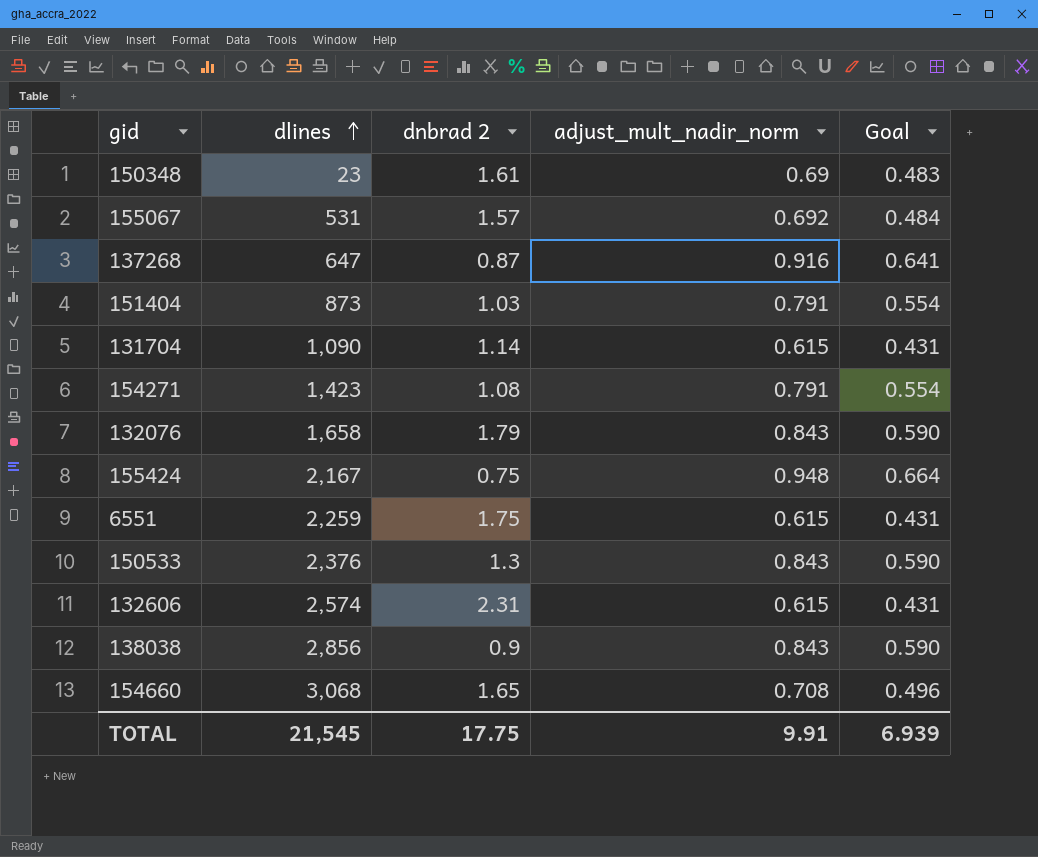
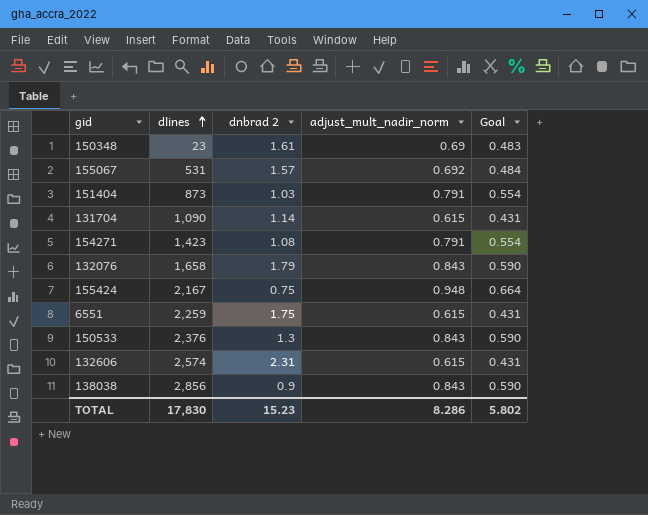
row 137268: 647 | 0.87 | 0.916 | 0.641 -> none
row 154660: 3,068 | 1.65 | 0.708 | 0.496 -> none
TOTAL | dlines: 21,545 -> 17,830
TOTAL | dnbrad 2: 17.75 -> 15.23
TOTAL | adjust_mult_nadir_norm: 9.91 -> 8.286
TOTAL | Goal: 6.939 -> 5.802

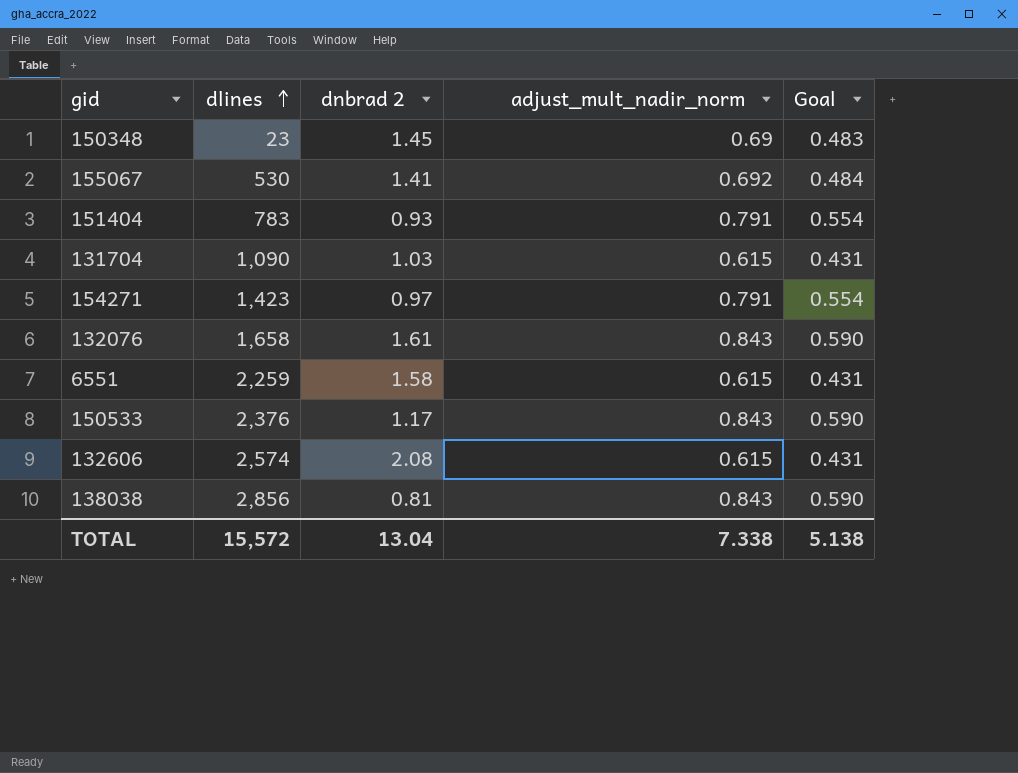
row 155424: 2,167 | 0.75 | 0.948 | 0.664 -> none
150348 | dnbrad 2: 1.61 -> 1.45
155067 | dlines: 531 -> 530
155067 | dnbrad 2: 1.57 -> 1.41
151404 | dlines: 873 -> 783
151404 | dnbrad 2: 1.03 -> 0.93
131704 | dnbrad 2: 1.14 -> 1.03
154271 | dnbrad 2: 1.08 -> 0.97
132076 | dnbrad 2: 1.79 -> 1.61
6551 | dnbrad 2: 1.75 -> 1.58
150533 | dnbrad 2: 1.3 -> 1.17
132606 | dnbrad 2: 2.31 -> 2.08
138038 | dnbrad 2: 0.9 -> 0.81
TOTAL | dlines: 17,830 -> 15,572
TOTAL | dnbrad 2: 15.23 -> 13.04
TOTAL | adjust_mult_nadir_norm: 8.286 -> 7.338
TOTAL | Goal: 5.802 -> 5.138

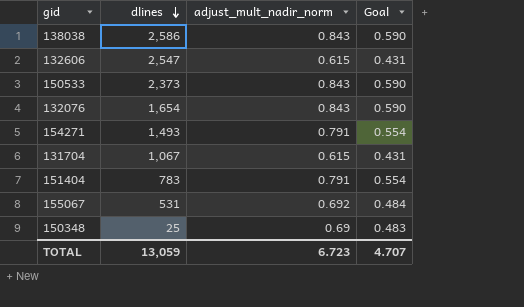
row order: dlines ascending -> dlines descending
column dnbrad 2 | position: 3 -> none
row 6551: 2,259 | 1.58 | 0.615 | 0.431 -> none
138038 | dlines: 2,856 -> 2,586
132606 | dlines: 2,574 -> 2,547
150533 | dlines: 2,376 -> 2,373
132076 | dlines: 1,658 -> 1,654
154271 | dlines: 1,423 -> 1,493
131704 | dlines: 1,090 -> 1,067
155067 | dlines: 530 -> 531
150348 | dlines: 23 -> 25
TOTAL | dlines: 15,572 -> 13,059
TOTAL | adjust_mult_nadir_norm: 7.338 -> 6.723
TOTAL | Goal: 5.138 -> 4.707

